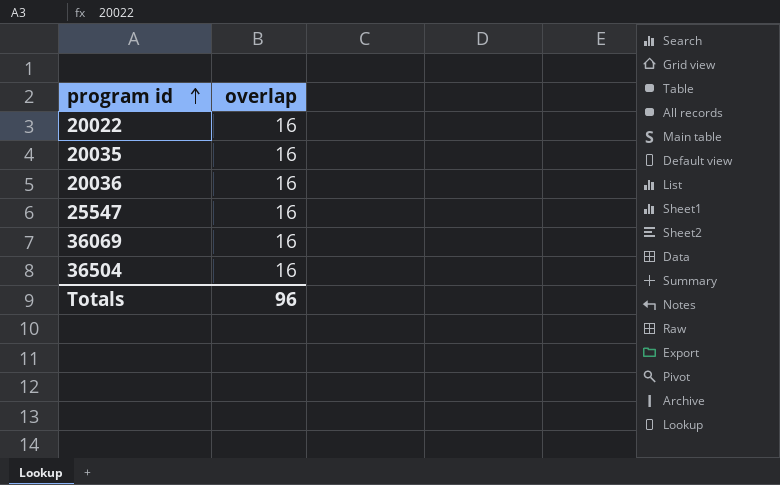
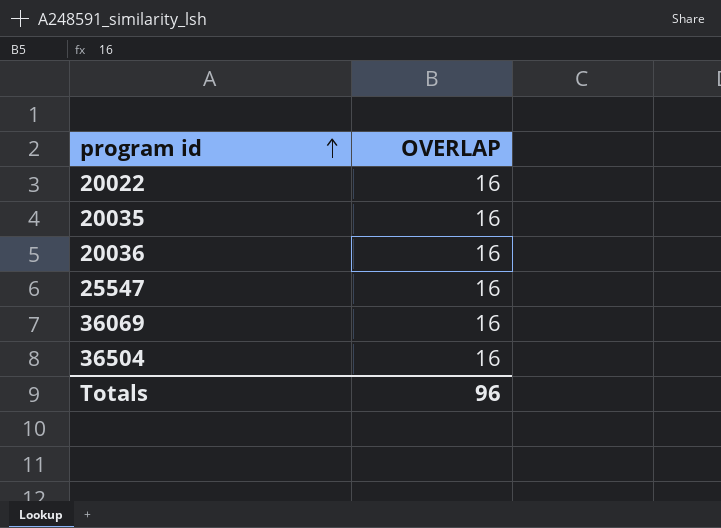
column name: overlap -> OVERLAP

